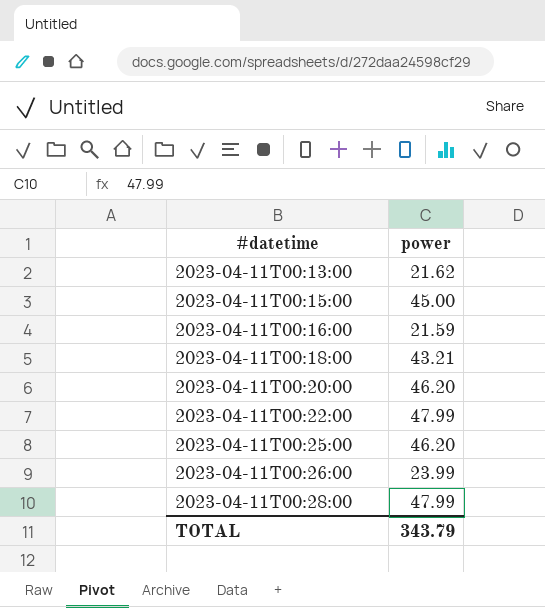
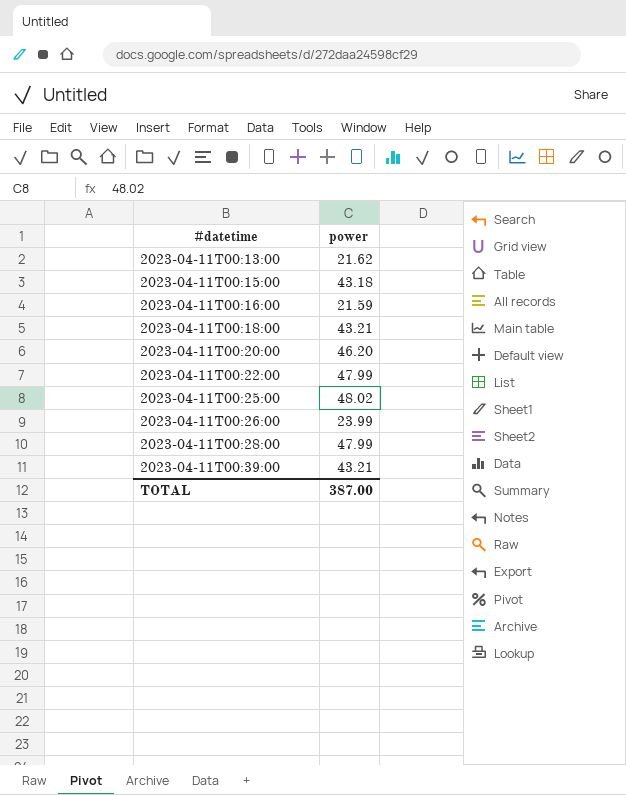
2023-04-11T00:15:00 | power: 45.00 -> 43.18
2023-04-11T00:25:00 | power: 46.20 -> 48.02
row 2023-04-11T00:39:00: none -> 43.21
TOTAL | power: 343.79 -> 387.00

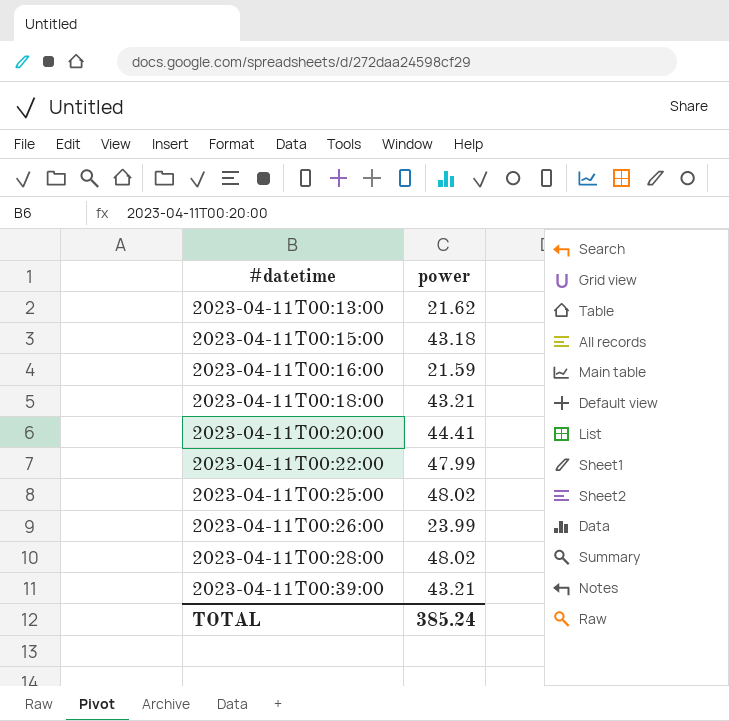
2023-04-11T00:20:00 | power: 46.20 -> 44.41
2023-04-11T00:28:00 | power: 47.99 -> 48.02
TOTAL | power: 387.00 -> 385.24

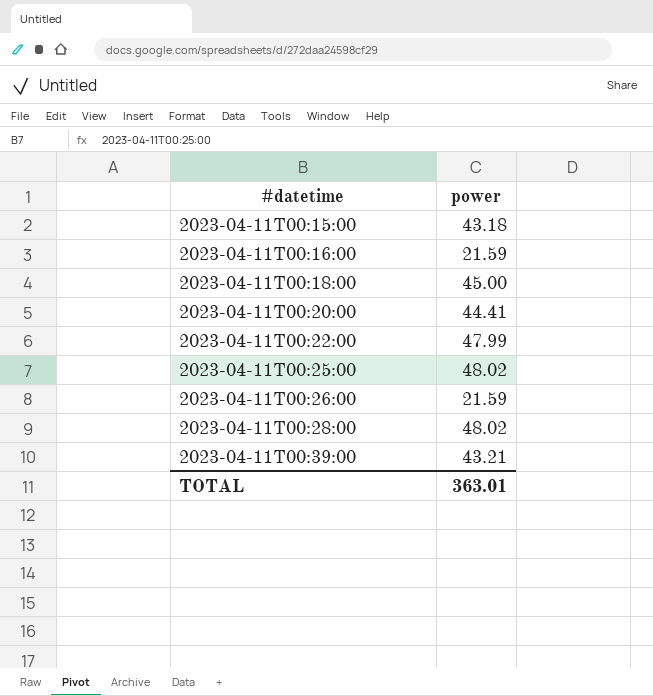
row 2023-04-11T00:13:00: 21.62 -> none
2023-04-11T00:18:00 | power: 43.21 -> 45.00
2023-04-11T00:26:00 | power: 23.99 -> 21.59
TOTAL | power: 385.24 -> 363.01

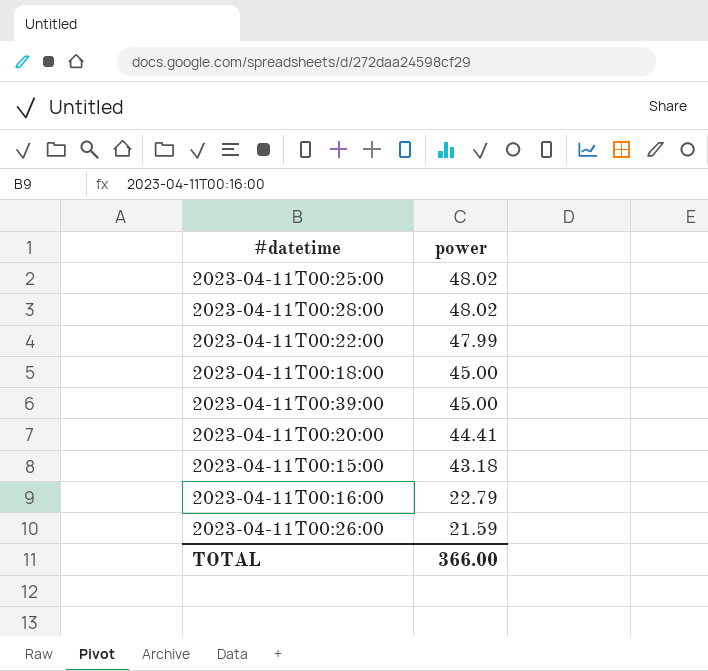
row order: #datetime ascending -> power descending
2023-04-11T00:39:00 | power: 43.21 -> 45.00
2023-04-11T00:16:00 | power: 21.59 -> 22.79
TOTAL | power: 363.01 -> 366.00

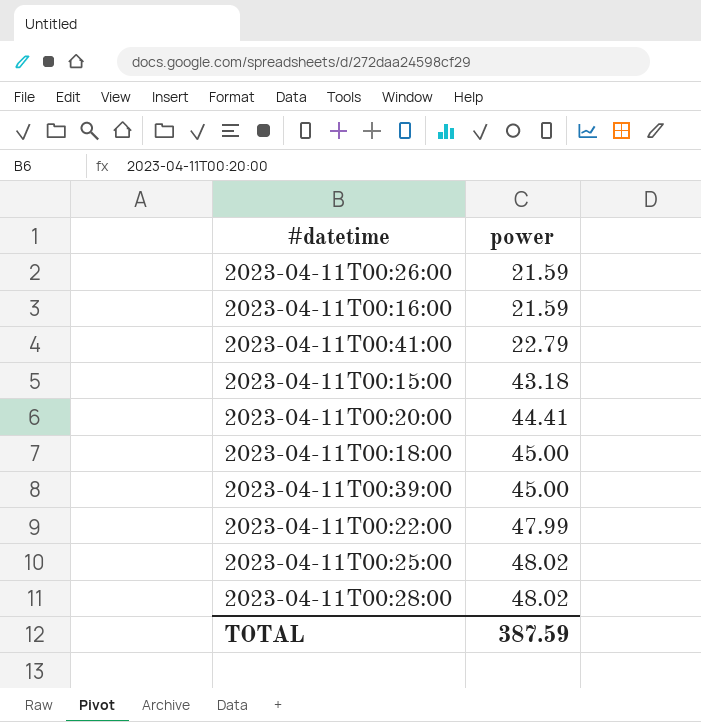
row order: power descending -> power ascending
2023-04-11T00:16:00 | power: 22.79 -> 21.59
row 2023-04-11T00:41:00: none -> 22.79
TOTAL | power: 366.00 -> 387.59

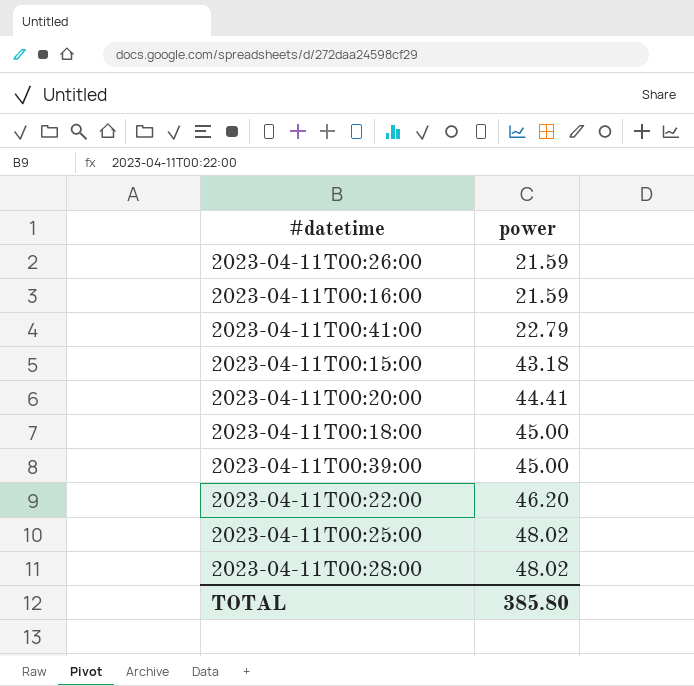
2023-04-11T00:22:00 | power: 47.99 -> 46.20
TOTAL | power: 387.59 -> 385.80

